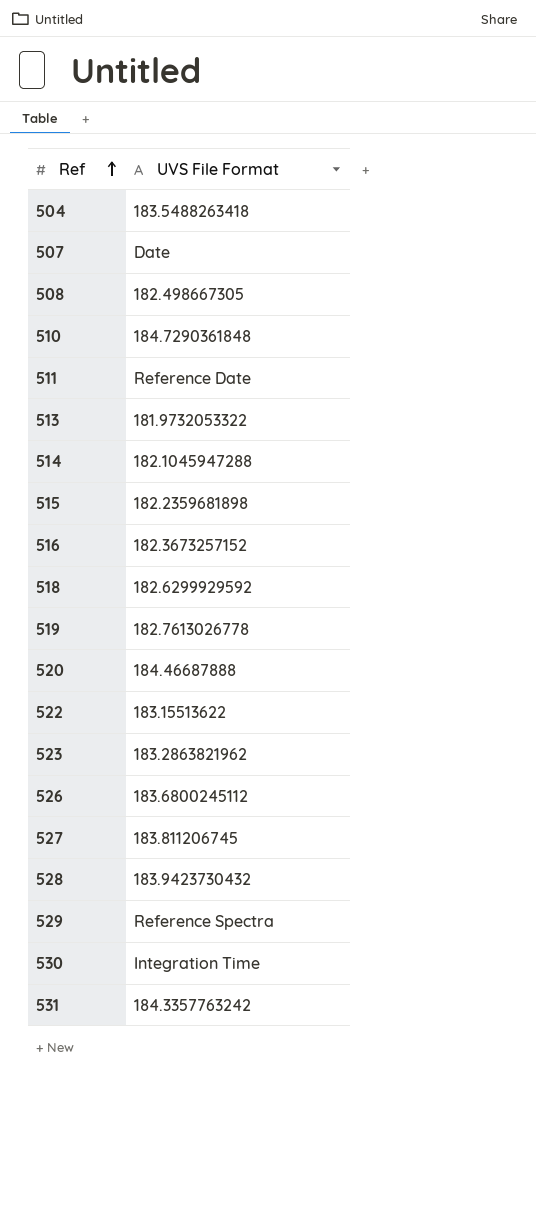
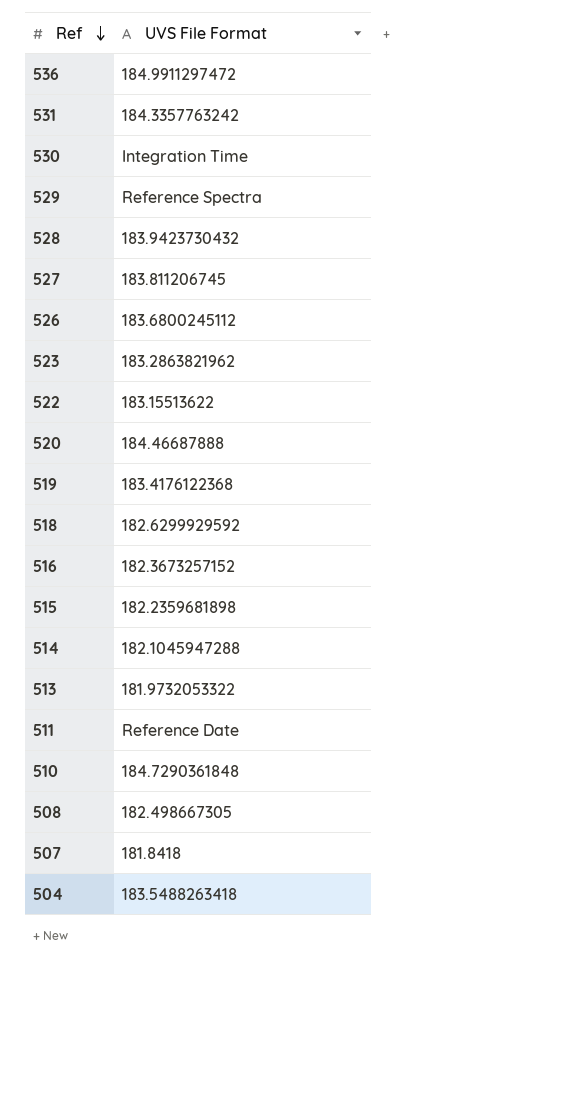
row order: Ref ascending -> Ref descending
row 536: none -> 184.9911297472
519 | UVS File Format: 182.7613026778 -> 183.4176122368
507 | UVS File Format: Date -> 181.8418

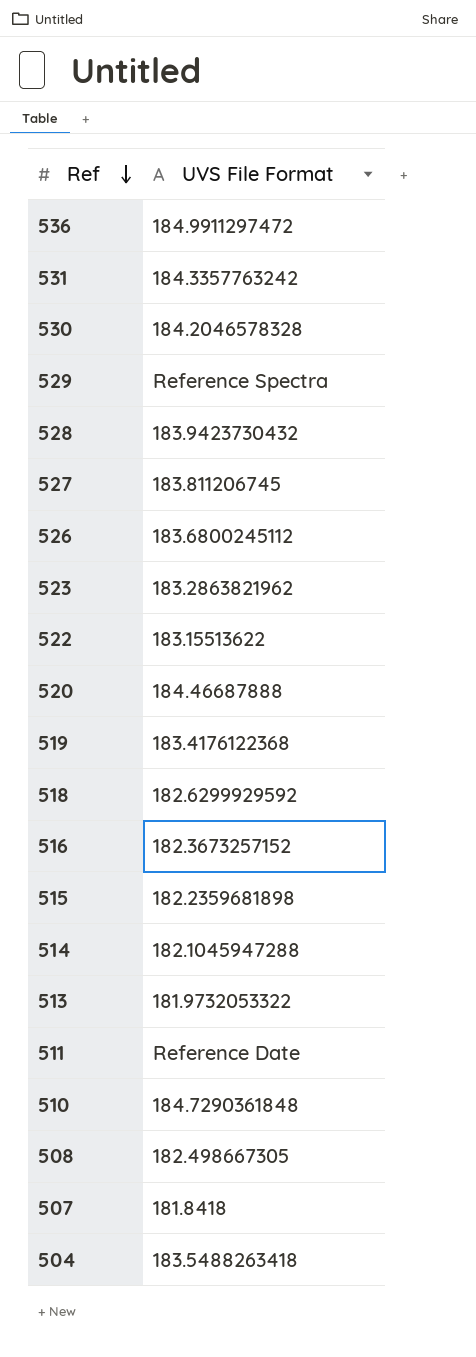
530 | UVS File Format: Integration Time -> 184.2046578328

